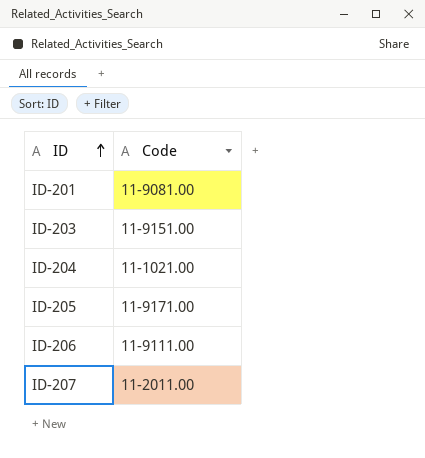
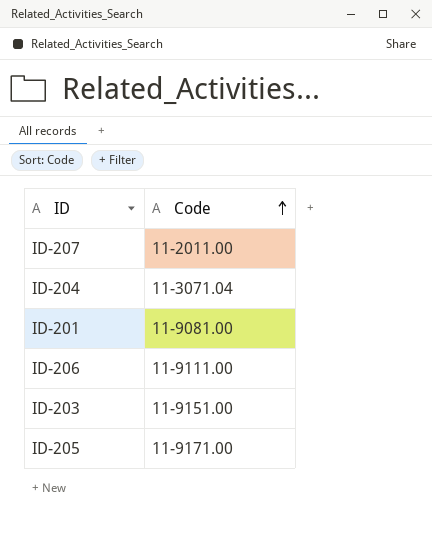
row order: ID ascending -> Code ascending
ID-204 | Code: 11-1021.00 -> 11-3071.04

